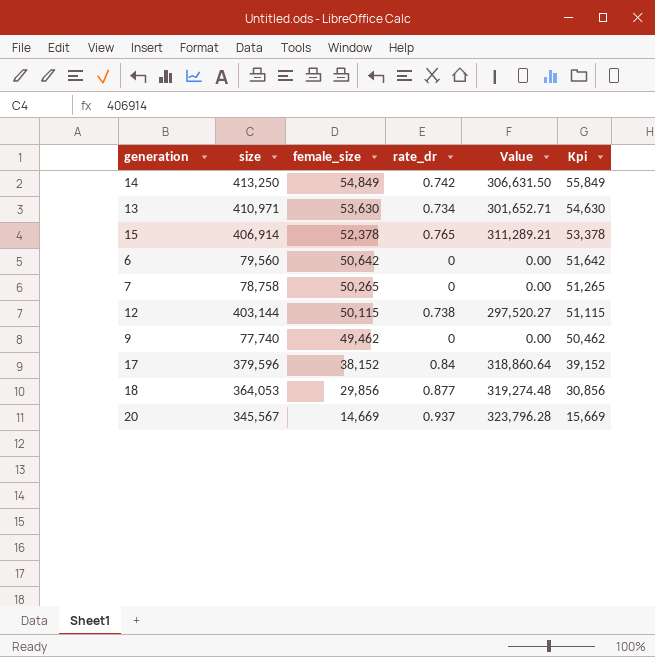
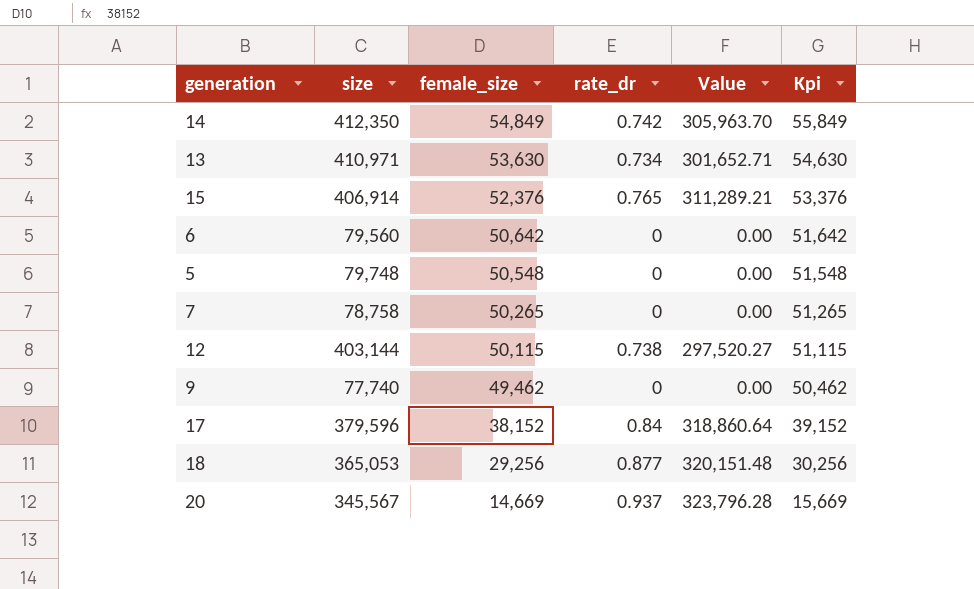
14 | size: 413,250 -> 412,350
14 | Value: 306,631.50 -> 305,963.70
15 | female_size: 52,378 -> 52,376
15 | Kpi: 53,378 -> 53,376
row 5: none -> 79,748 | 50,548 | 0 | 0.00 | 51,548
18 | size: 364,053 -> 365,053
18 | female_size: 29,856 -> 29,256
18 | Value: 319,274.48 -> 320,151.48
18 | Kpi: 30,856 -> 30,256

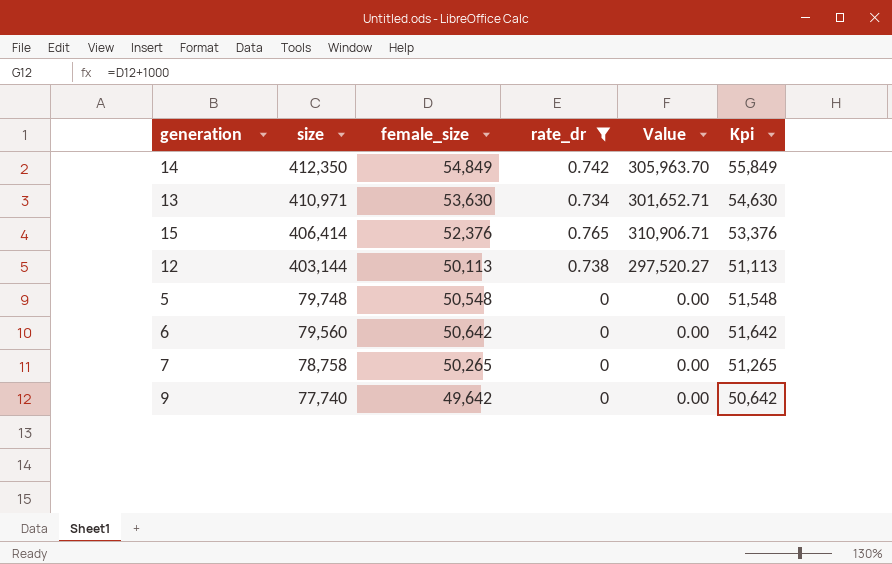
filter: none -> rate_dr <= 0.765
row order: female_size descending -> size descending
15 | size: 406,914 -> 406,414
15 | Value: 311,289.21 -> 310,906.71
12 | female_size: 50,115 -> 50,113
12 | Kpi: 51,115 -> 51,113
9 | female_size: 49,462 -> 49,642
9 | Kpi: 50,462 -> 50,642

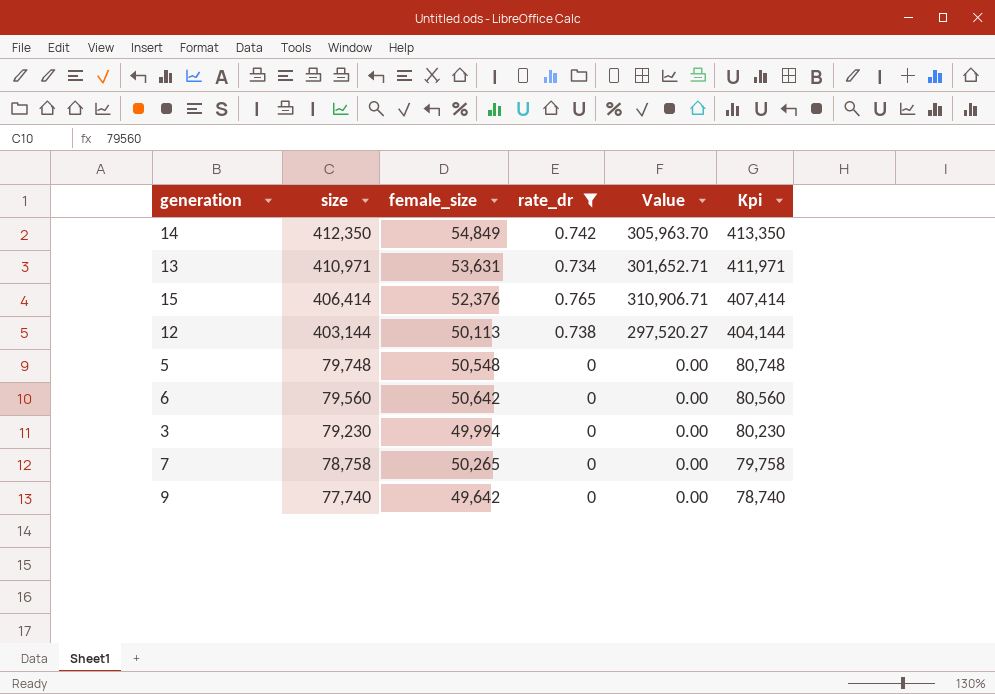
column Kpi | formula: [female_size] + 1000 -> [size] + 1000
13 | female_size: 53,630 -> 53,631
row 3: none -> 79,230 | 49,994 | 0 | 0.00 | 80,230

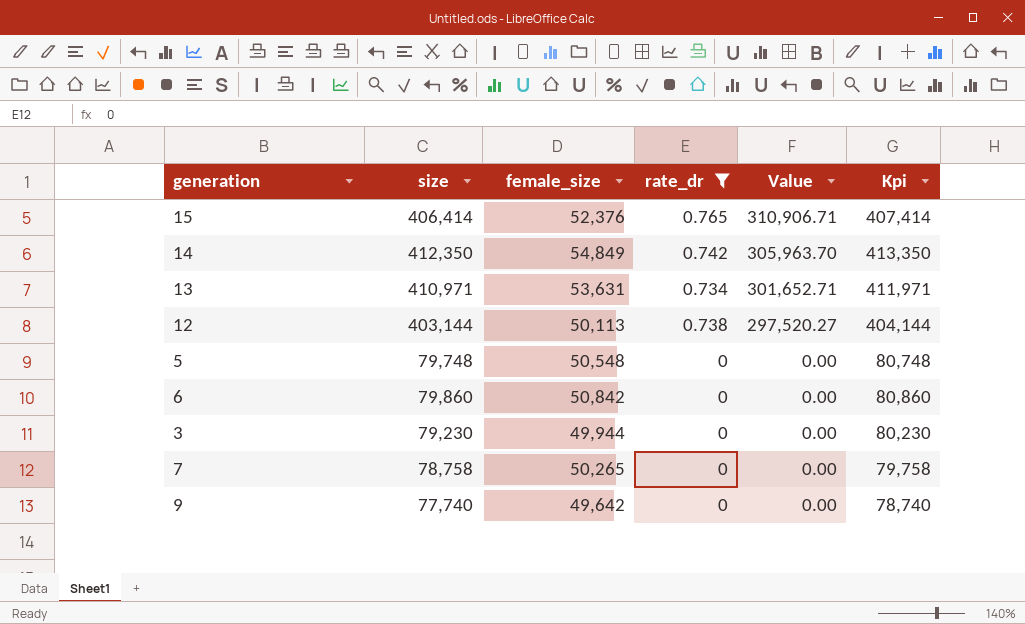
row order: size descending -> Value descending
6 | size: 79,560 -> 79,860
6 | female_size: 50,642 -> 50,842
6 | Kpi: 80,560 -> 80,860
3 | female_size: 49,994 -> 49,944

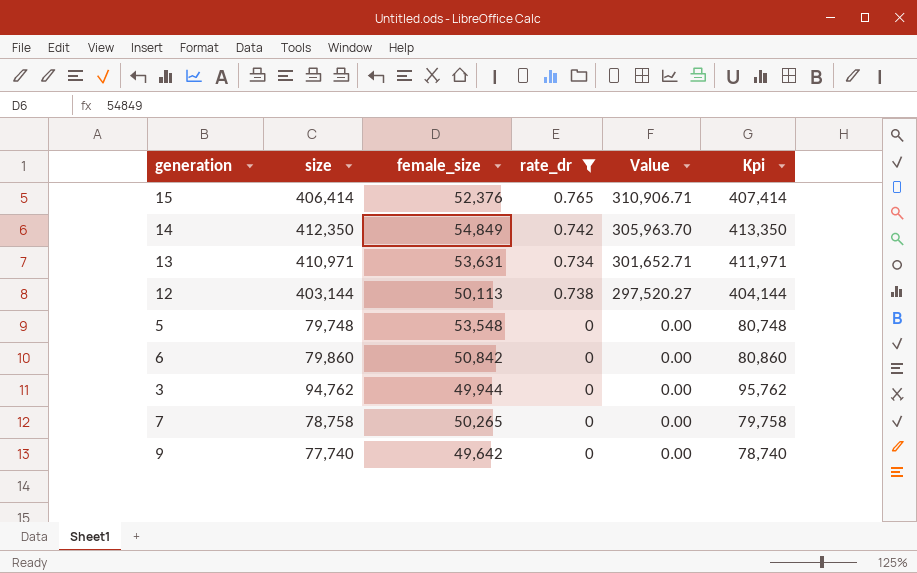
5 | female_size: 50,548 -> 53,548
3 | size: 79,230 -> 94,762
3 | Kpi: 80,230 -> 95,762

